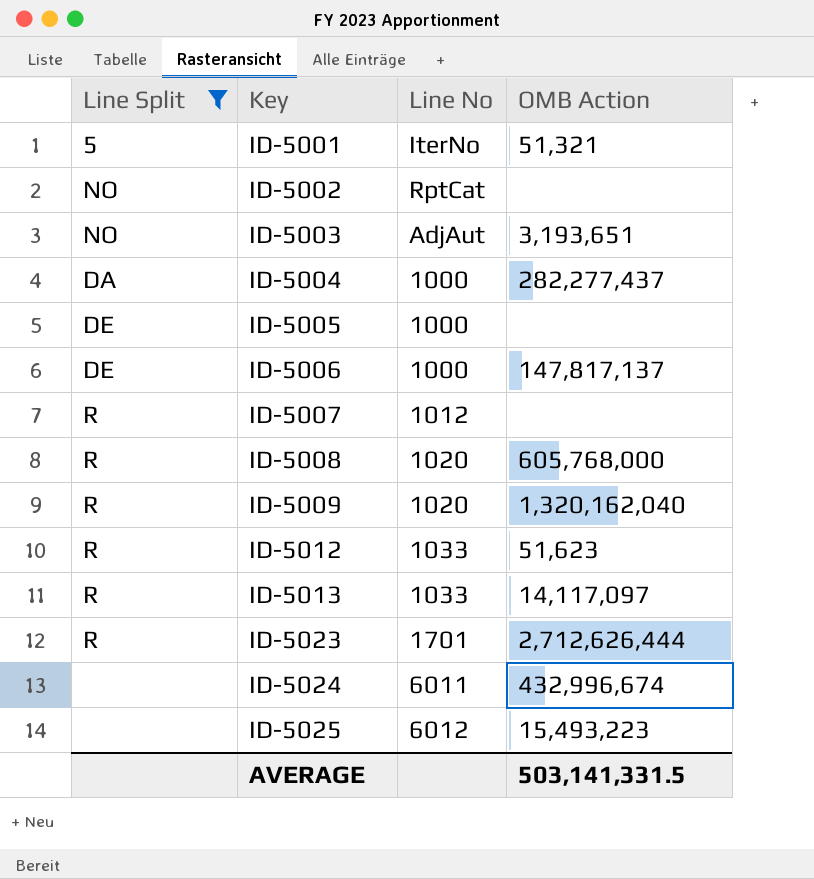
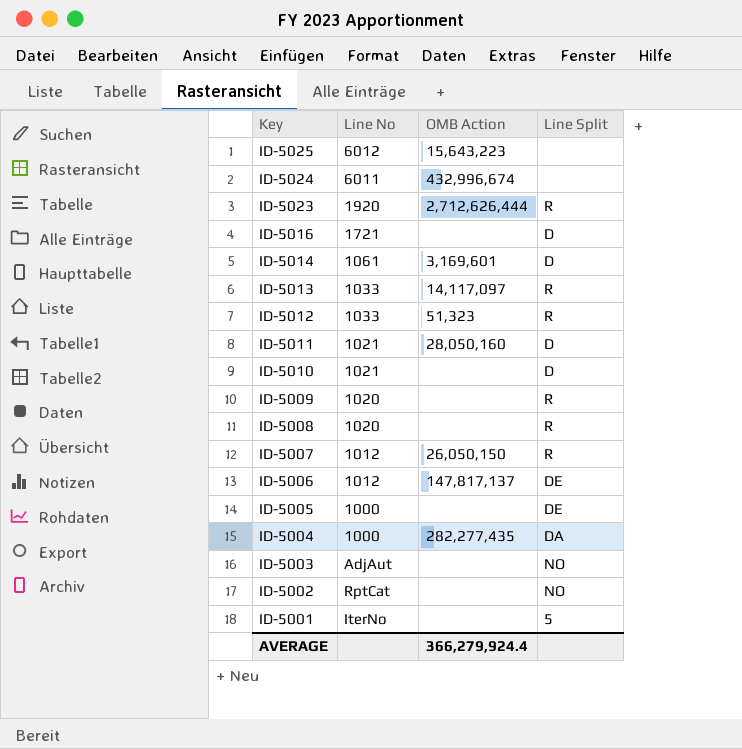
filter: Line Split != D -> none
row order: Key ascending -> Key descending
column Line Split | position: 1 -> 4
ID-5025 | OMB Action: 15,493,223 -> 15,643,223
ID-5023 | Line No: 1701 -> 1920
ID-5012 | OMB Action: 51,623 -> 51,323
ID-5009 | OMB Action: 1,320,162,040 -> none
ID-5008 | OMB Action: 605,768,000 -> none
ID-5007 | OMB Action: none -> 26,050,150
ID-5006 | Line No: 1000 -> 1012
ID-5004 | OMB Action: 282,277,437 -> 282,277,435
ID-5003 | OMB Action: 3,193,651 -> none
ID-5001 | OMB Action: 51,321 -> none
AVERAGE | OMB Action: 503,141,331.5 -> 366,279,924.4

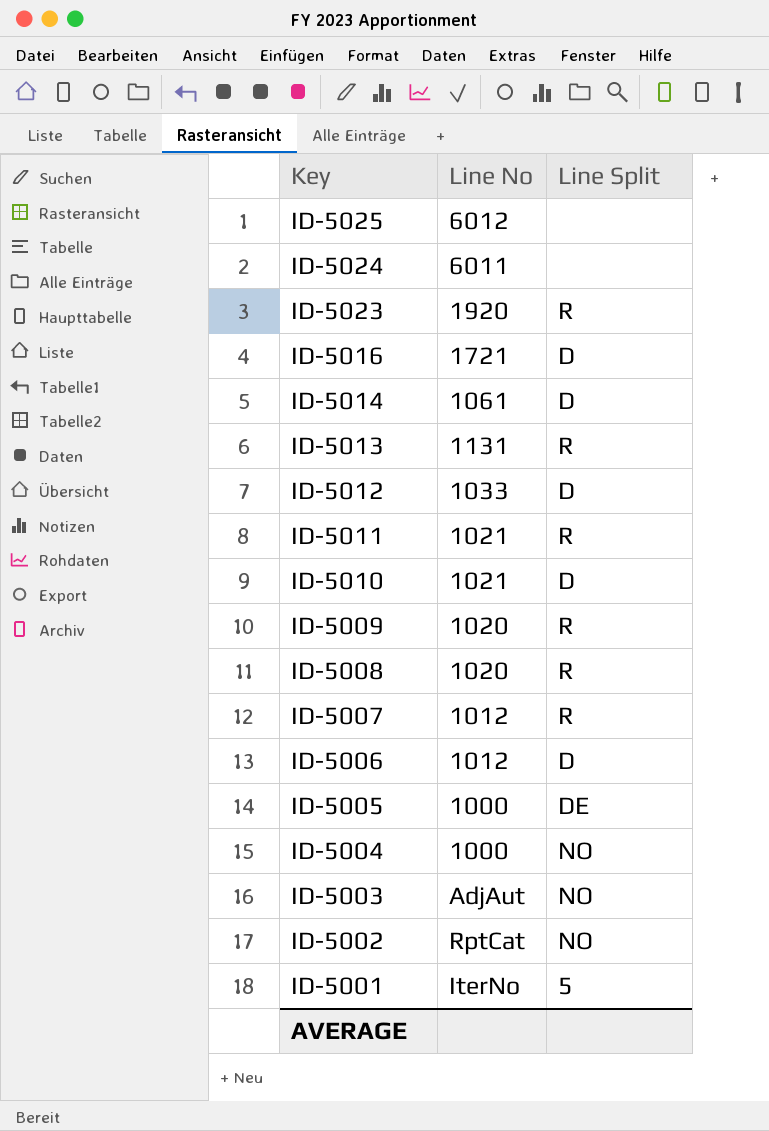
column OMB Action | position: 3 -> none
ID-5013 | Line No: 1033 -> 1131
ID-5012 | Line Split: R -> D
ID-5011 | Line Split: D -> R
ID-5006 | Line Split: DE -> D
ID-5004 | Line Split: DA -> NO

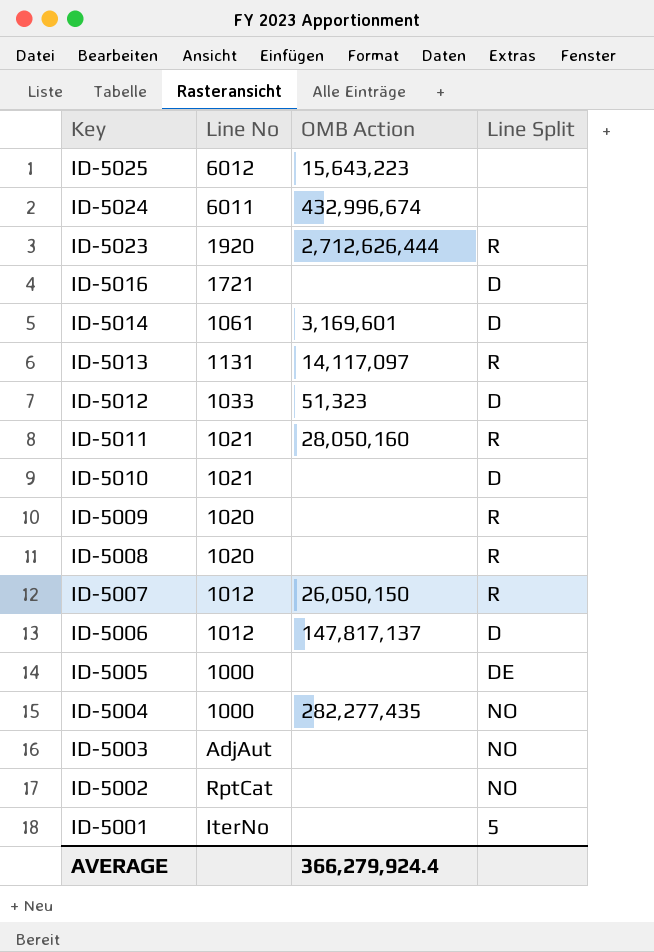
column OMB Action | position: none -> 3

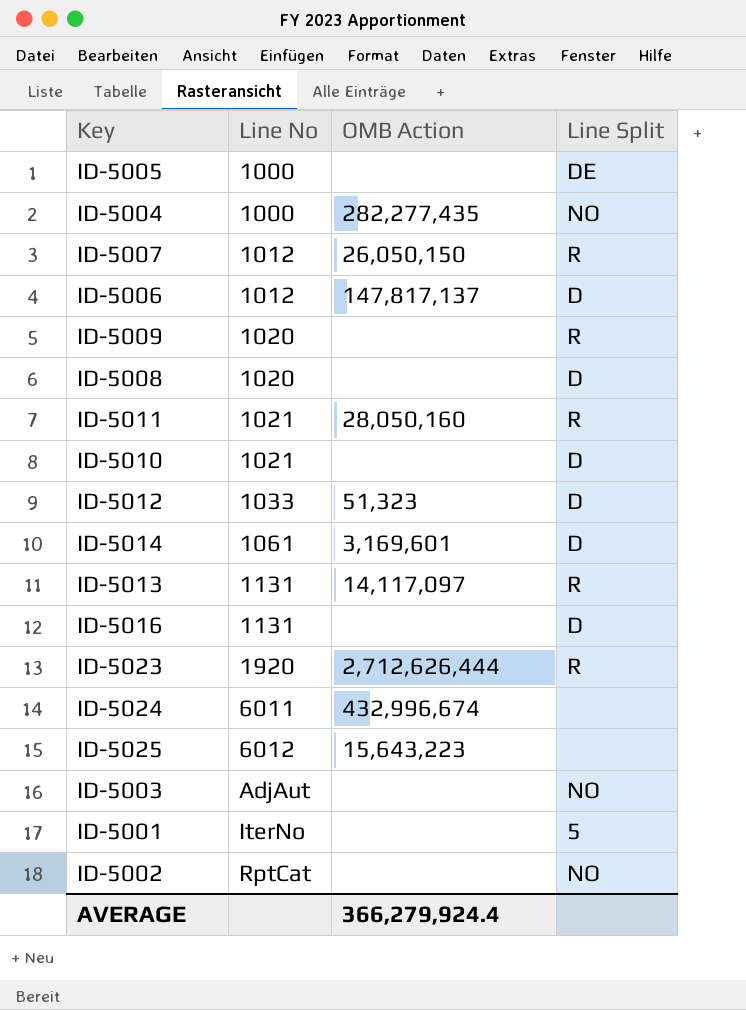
row order: Key descending -> Line No ascending
ID-5008 | Line Split: R -> D
ID-5016 | Line No: 1721 -> 1131

